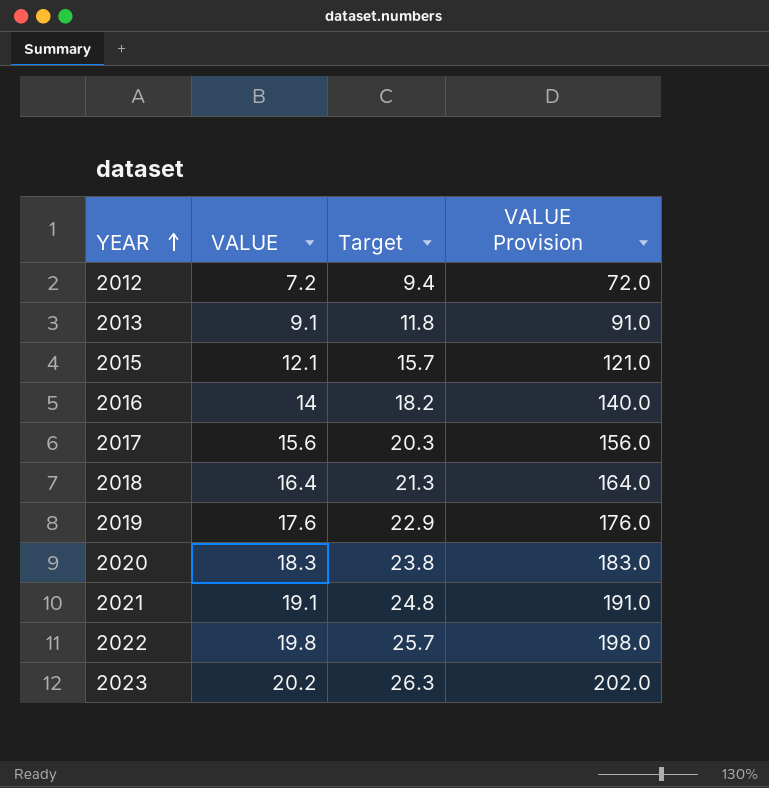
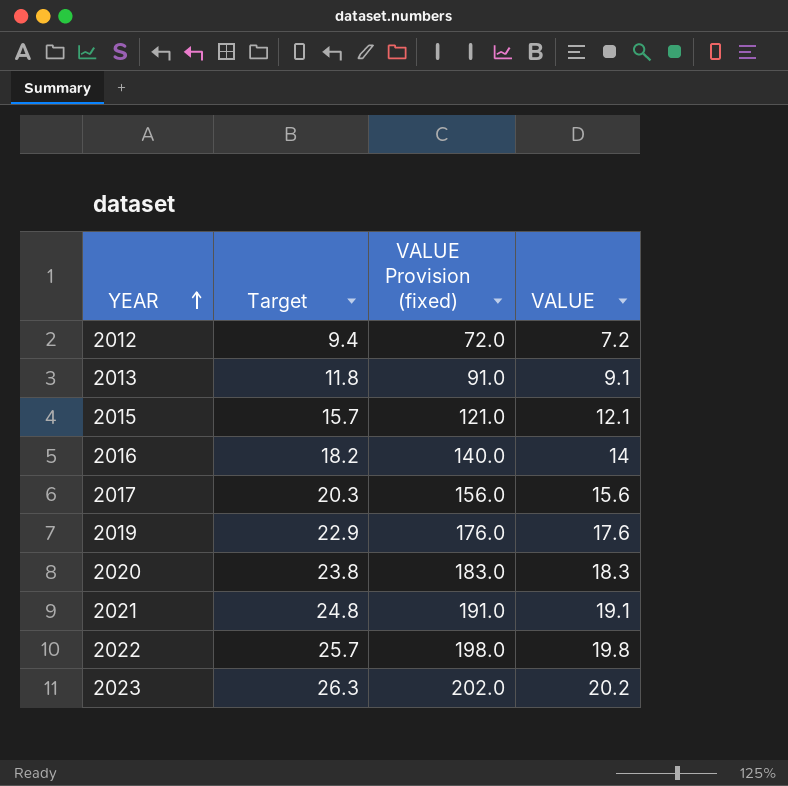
column name: VALUE Provision -> VALUE Provision (fixed)
column VALUE | position: 2 -> 4
row 2018: 16.4 | 21.3 | 164.0 -> none

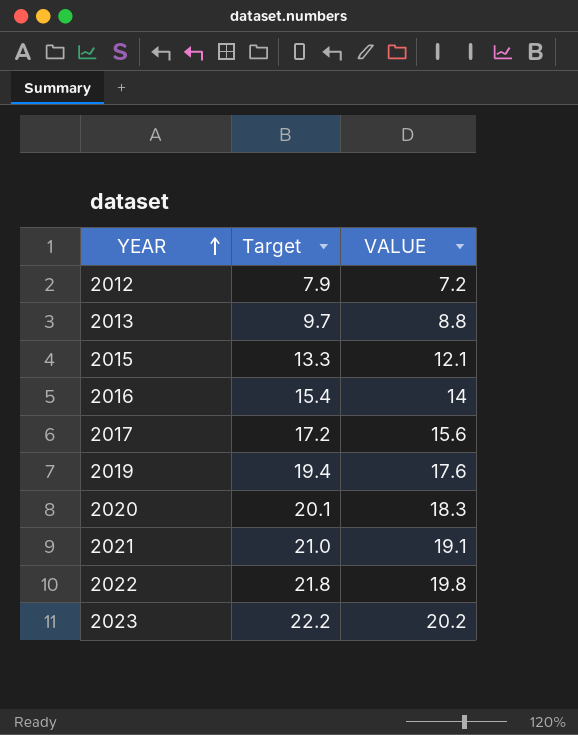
column VALUE Provision (fixed) | formula: [VALUE] * 10 -> none
column Target | formula: [VALUE] * 1.3 -> [VALUE] * 1.1
2013 | VALUE: 9.1 -> 8.8

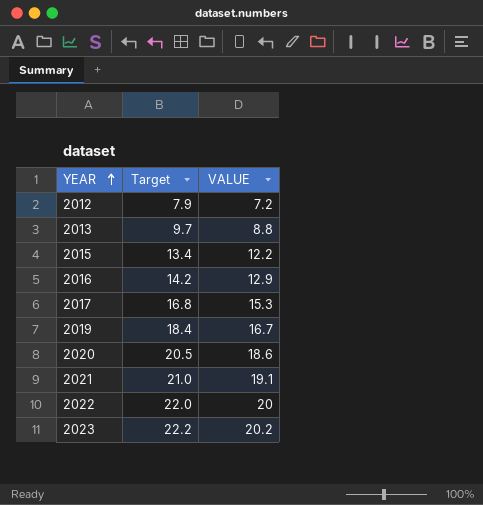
2015 | Target: 13.3 -> 13.4
2015 | VALUE: 12.1 -> 12.2
2016 | Target: 15.4 -> 14.2
2016 | VALUE: 14 -> 12.9
2017 | Target: 17.2 -> 16.8
2017 | VALUE: 15.6 -> 15.3
2019 | Target: 19.4 -> 18.4
2019 | VALUE: 17.6 -> 16.7
2020 | Target: 20.1 -> 20.5
2020 | VALUE: 18.3 -> 18.6
2022 | Target: 21.8 -> 22.0
2022 | VALUE: 19.8 -> 20

